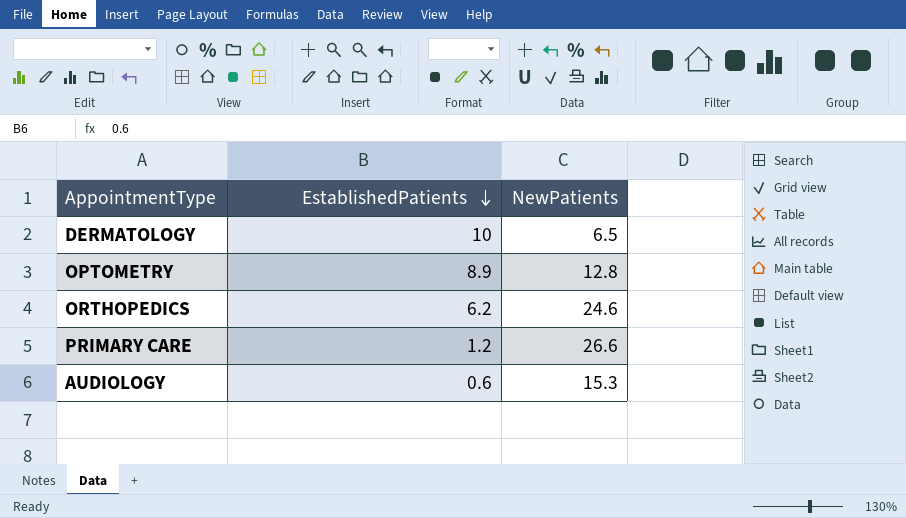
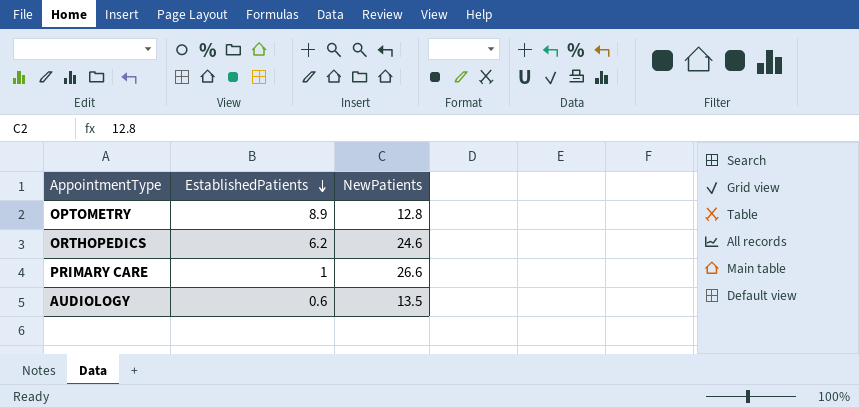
row DERMATOLOGY: 10 | 6.5 -> none
PRIMARY CARE | EstablishedPatients: 1.2 -> 1
AUDIOLOGY | NewPatients: 15.3 -> 13.5

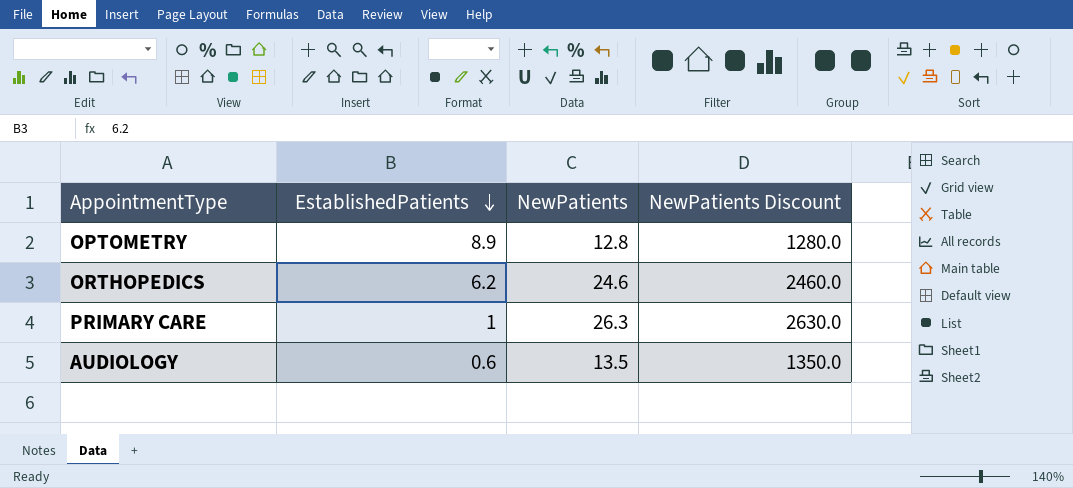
column NewPatients Discount | formula: none -> [NewPatients] * 100
PRIMARY CARE | NewPatients: 26.6 -> 26.3

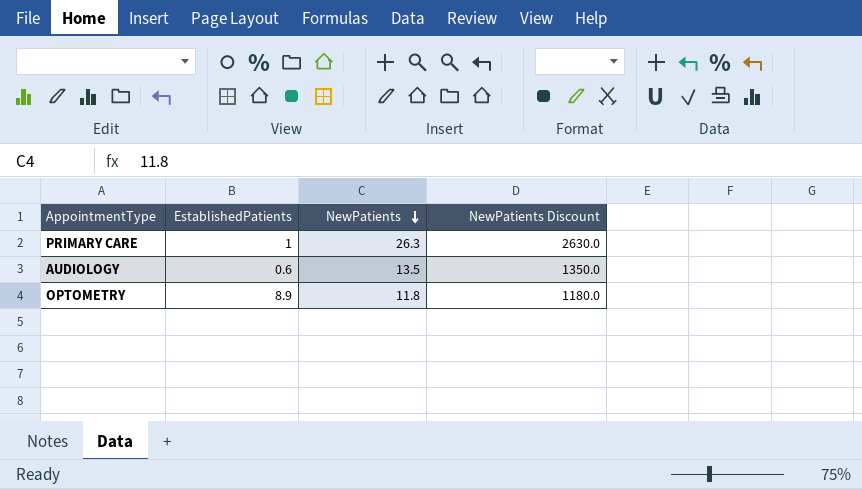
row order: EstablishedPatients descending -> NewPatients descending
row ORTHOPEDICS: 6.2 | 24.6 | 2460.0 -> none
OPTOMETRY | NewPatients: 12.8 -> 11.8
OPTOMETRY | NewPatients Discount: 1280.0 -> 1180.0

